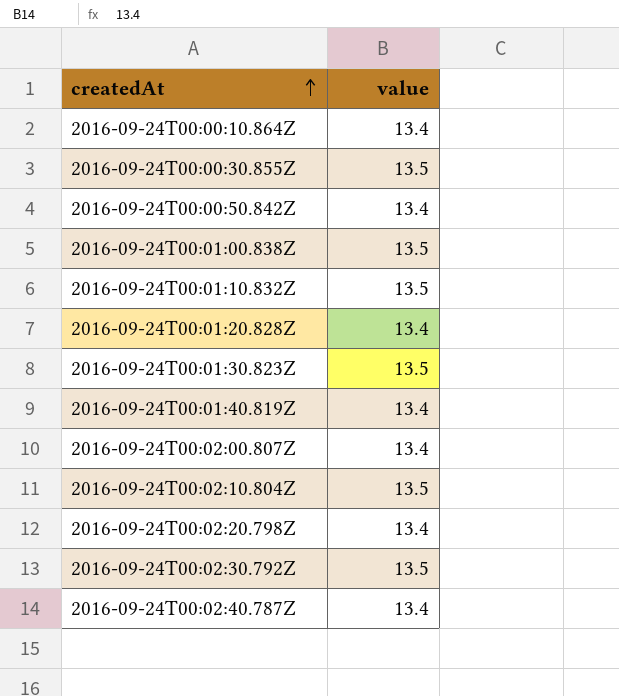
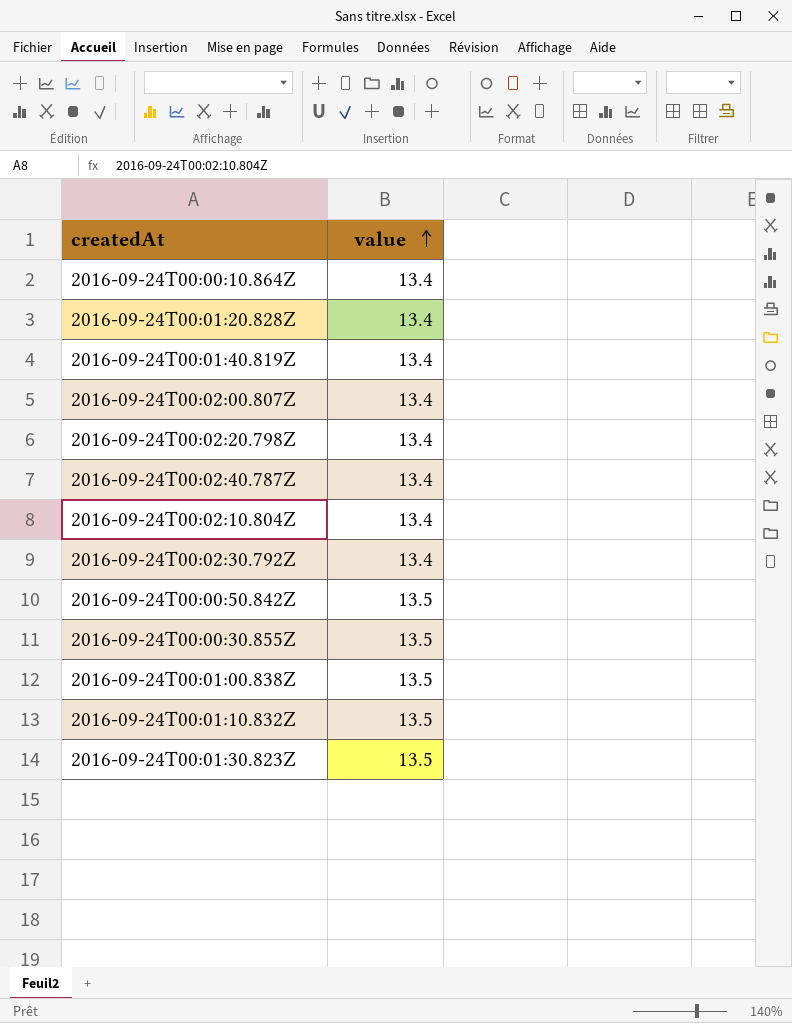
row order: createdAt ascending -> value ascending
2016-09-24T00:02:10.804Z | value: 13.5 -> 13.4
2016-09-24T00:02:30.792Z | value: 13.5 -> 13.4
2016-09-24T00:00:50.842Z | value: 13.4 -> 13.5

